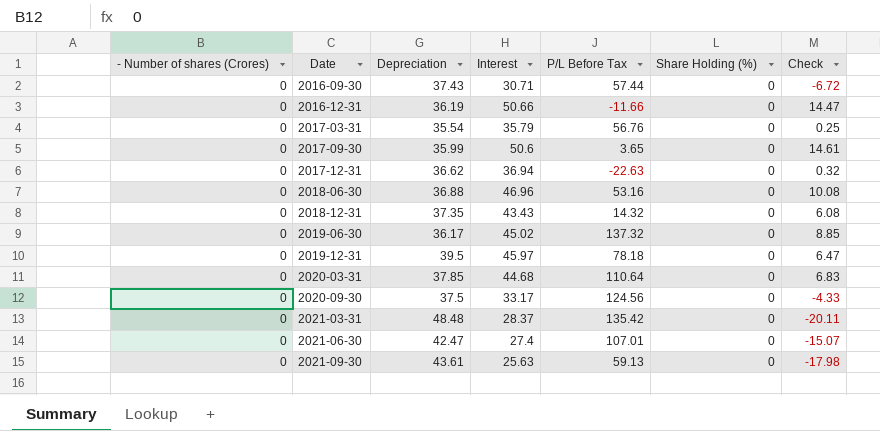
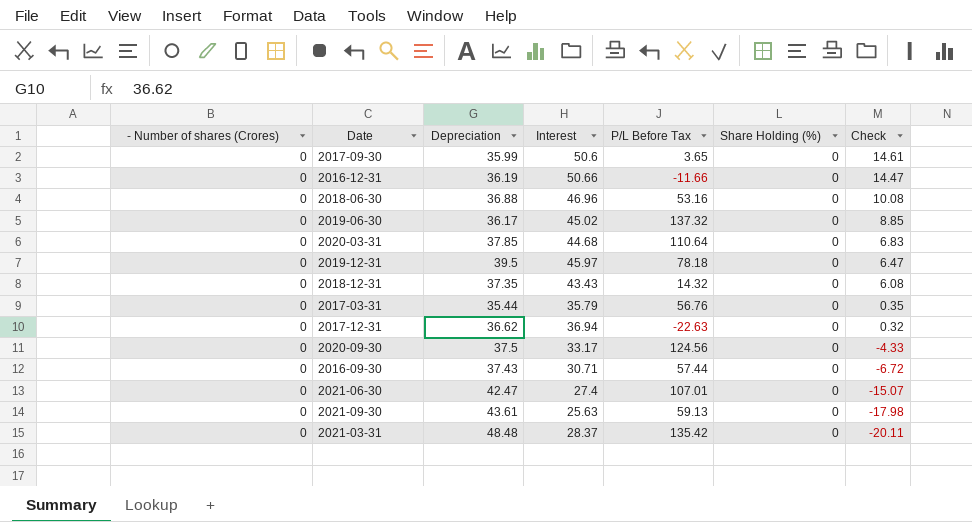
row order: Date ascending -> Check descending
2017-03-31 | Depreciation: 35.54 -> 35.44
2017-03-31 | Check: 0.25 -> 0.35

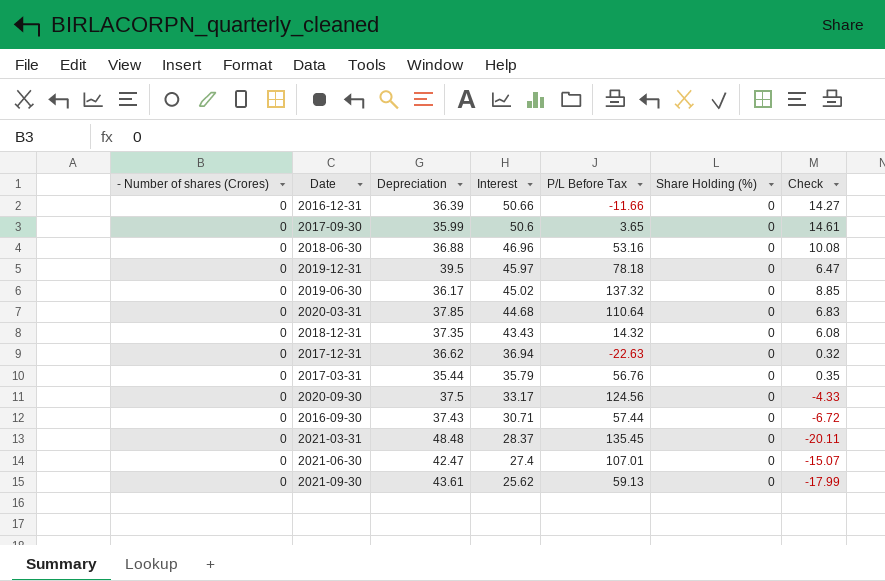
row order: Check descending -> Interest descending
2016-12-31 | Depreciation: 36.19 -> 36.39
2016-12-31 | Check: 14.47 -> 14.27
2021-03-31 | P/L Before Tax: 135.42 -> 135.45
2021-09-30 | Interest: 25.63 -> 25.62
2021-09-30 | Check: -17.98 -> -17.99

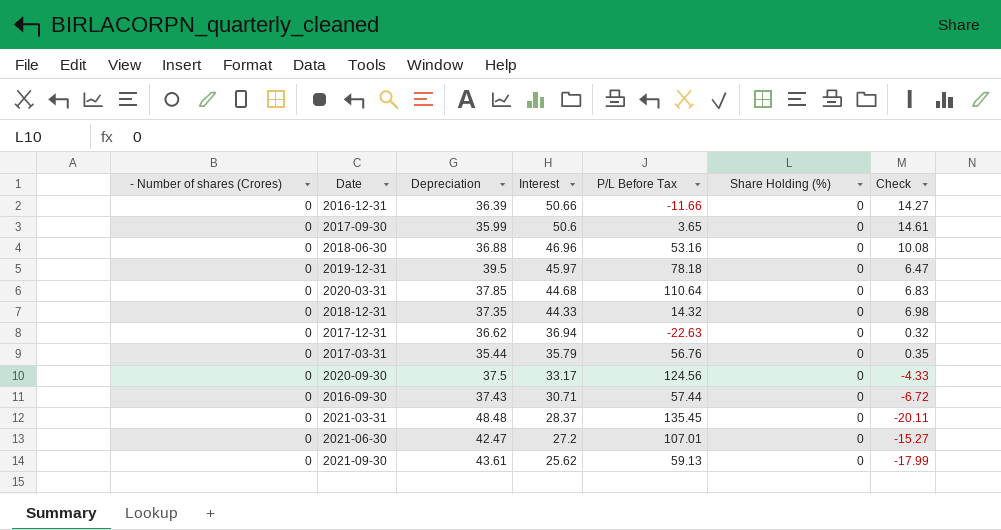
row 2019-06-30: 0 | 36.17 | 45.02 | 137.32 | 0 | 8.85 -> none
2018-12-31 | Interest: 43.43 -> 44.33
2018-12-31 | Check: 6.08 -> 6.98
2021-06-30 | Interest: 27.4 -> 27.2
2021-06-30 | Check: -15.07 -> -15.27

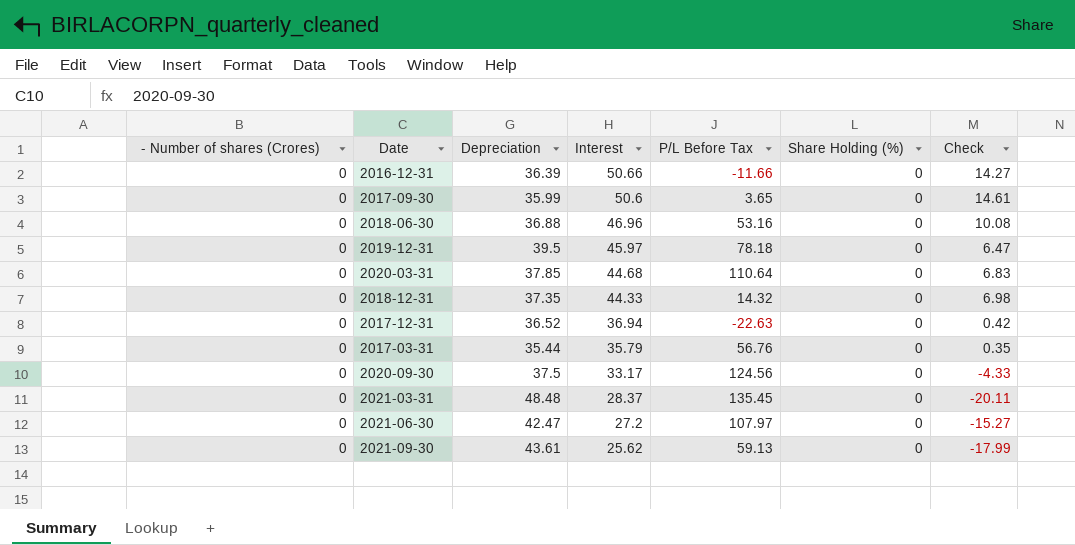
row 2016-09-30: 0 | 37.43 | 30.71 | 57.44 | 0 | -6.72 -> none
2017-12-31 | Depreciation: 36.62 -> 36.52
2017-12-31 | Check: 0.32 -> 0.42
2021-06-30 | P/L Before Tax: 107.01 -> 107.97

